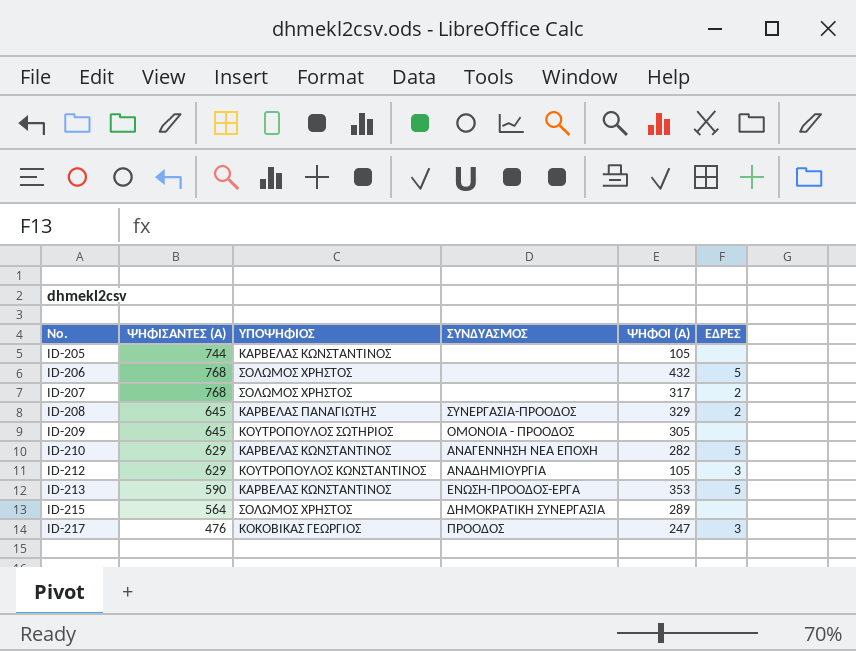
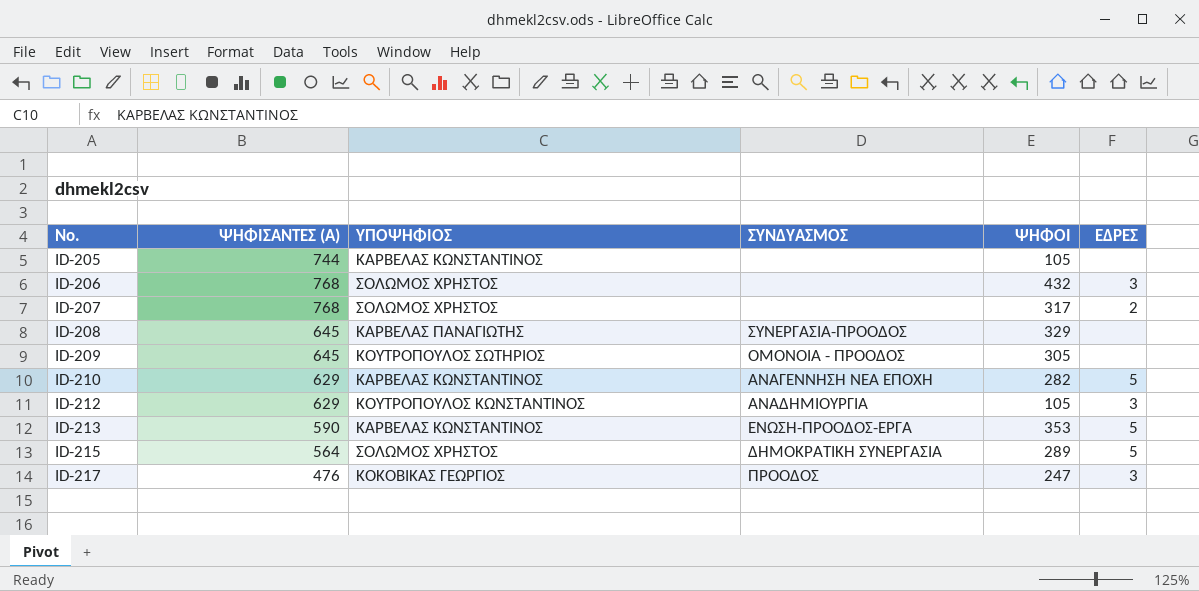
column name: ΨΗΦΟΙ (Α) -> ΨΗΦΟΙ
ID-206 | ΕΔΡΕΣ: 5 -> 3
ID-208 | ΕΔΡΕΣ: 2 -> none
ID-215 | ΕΔΡΕΣ: none -> 5

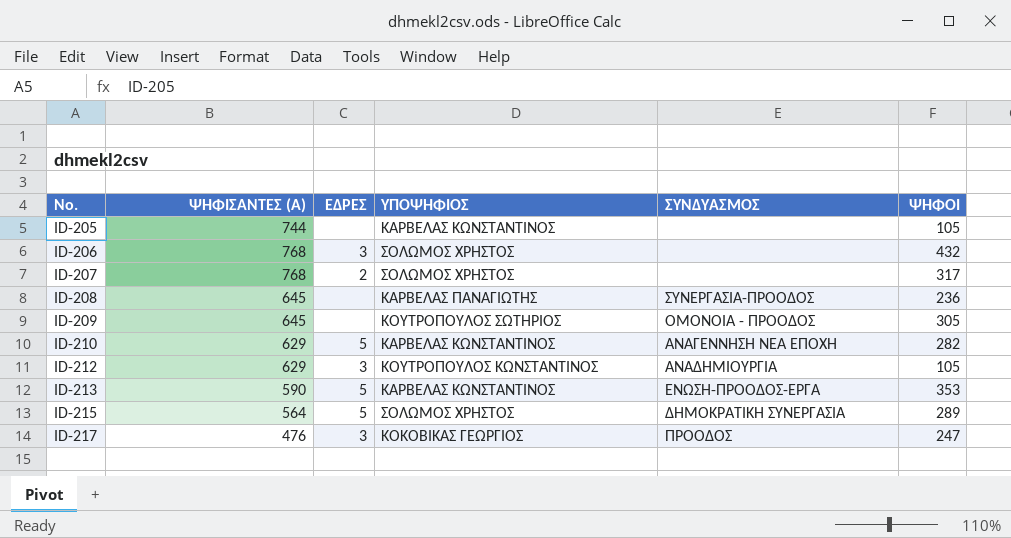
column ΕΔΡΕΣ | position: 6 -> 3
ID-208 | ΨΗΦΟΙ: 329 -> 236

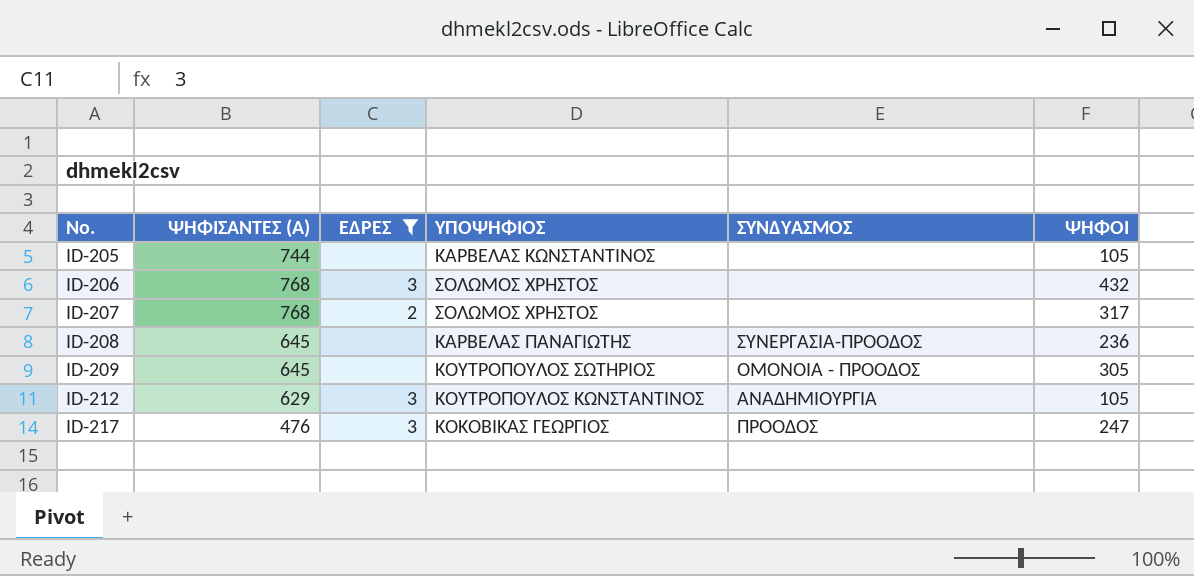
filter: none -> ΕΔΡΕΣ != 5

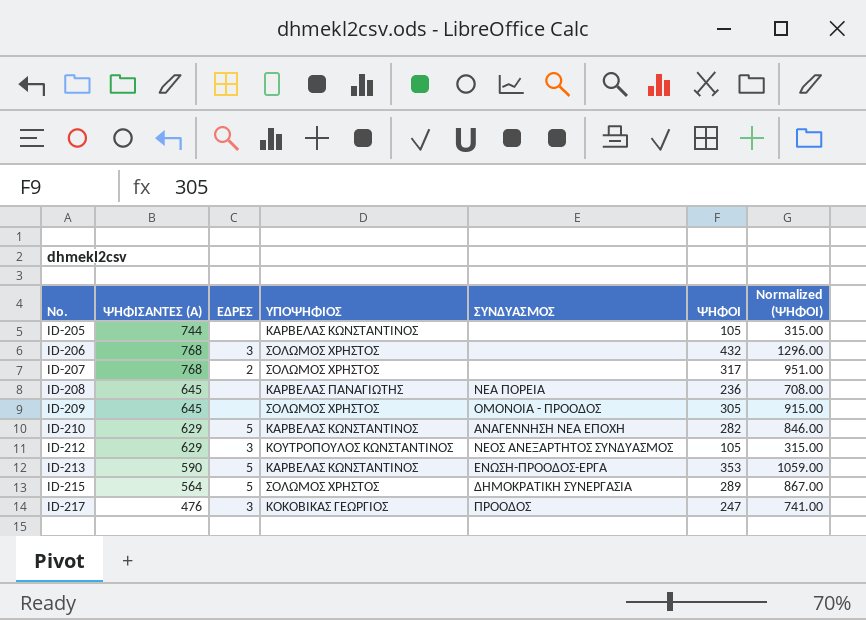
filter: ΕΔΡΕΣ != 5 -> none
column Normalized (ΨΗΦΟΙ) | formula: none -> [ΨΗΦΟΙ] * 3
ID-208 | ΣΥΝΔΥΑΣΜΟΣ: ΣΥΝΕΡΓΑΣΙΑ-ΠΡΟΟΔΟΣ -> ΝΕΑ ΠΟΡΕΙΑ
ID-209 | ΥΠΟΨΗΦΙΟΣ: ΚΟΥΤΡΟΠΟΥΛΟΣ ΣΩΤΗΡΙΟΣ -> ΣΟΛΩΜΟΣ ΧΡΗΣΤΟΣ
ID-212 | ΣΥΝΔΥΑΣΜΟΣ: ΑΝΑΔΗΜΙΟΥΡΓΙΑ -> ΝΕΟΣ ΑΝΕΞΑΡΤΗΤΟΣ ΣΥΝΔΥΑΣΜΟΣ

